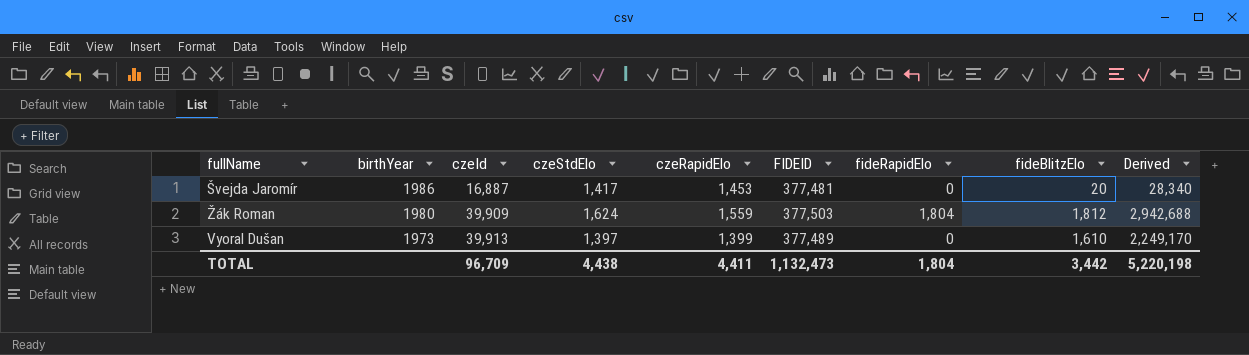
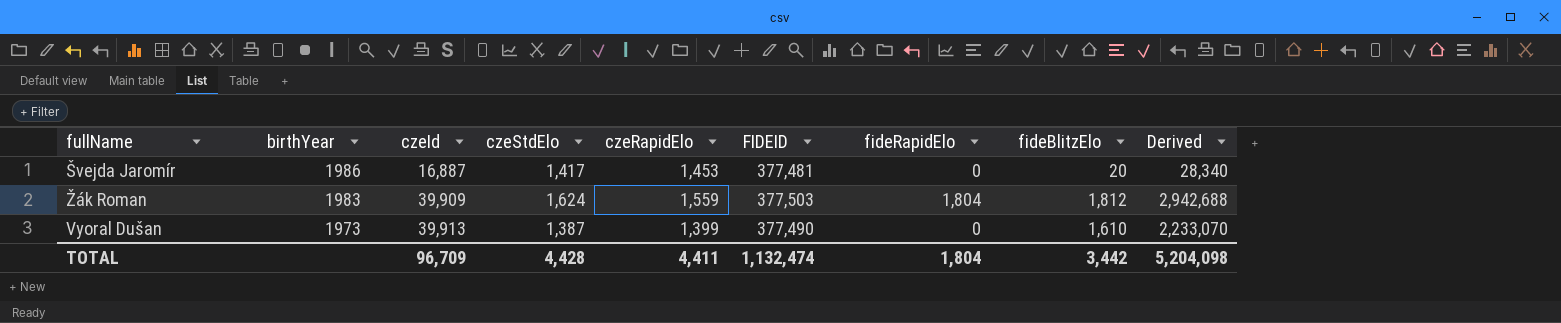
Žák Roman | birthYear: 1980 -> 1983
Vyoral Dušan | czeStdElo: 1,397 -> 1,387
Vyoral Dušan | FIDEID: 377,489 -> 377,490
Vyoral Dušan | Derived: 2,249,170 -> 2,233,070
TOTAL | czeStdElo: 4,438 -> 4,428
TOTAL | FIDEID: 1,132,473 -> 1,132,474
TOTAL | Derived: 5,220,198 -> 5,204,098

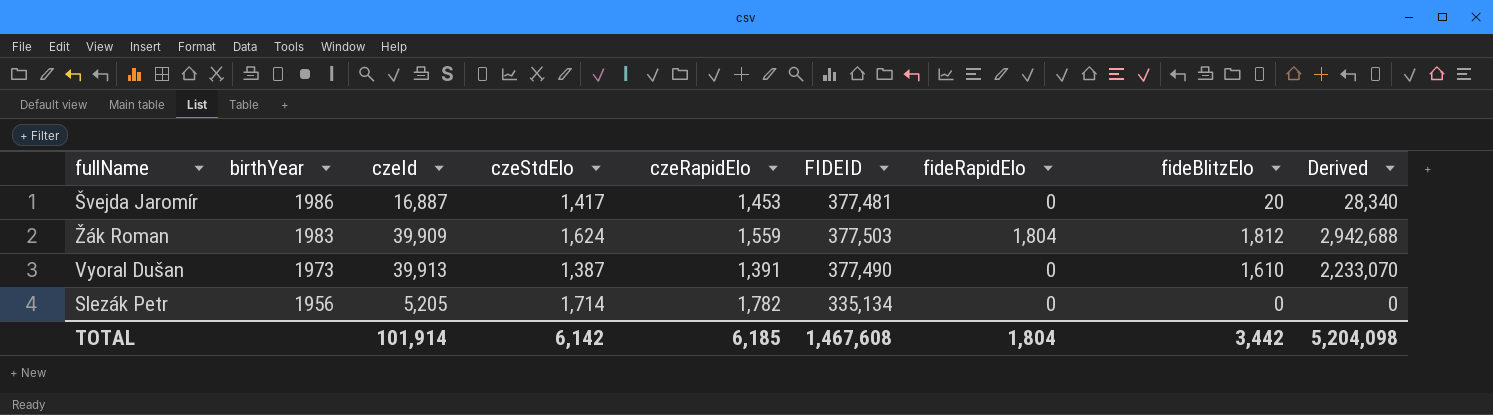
Vyoral Dušan | czeRapidElo: 1,399 -> 1,391
row Slezák Petr: none -> 1956 | 5,205 | 1,714 | 1,782 | 335,134 | 0 | 0 | 0
TOTAL | czeId: 96,709 -> 101,914
TOTAL | czeStdElo: 4,428 -> 6,142
TOTAL | czeRapidElo: 4,411 -> 6,185
TOTAL | FIDEID: 1,132,474 -> 1,467,608

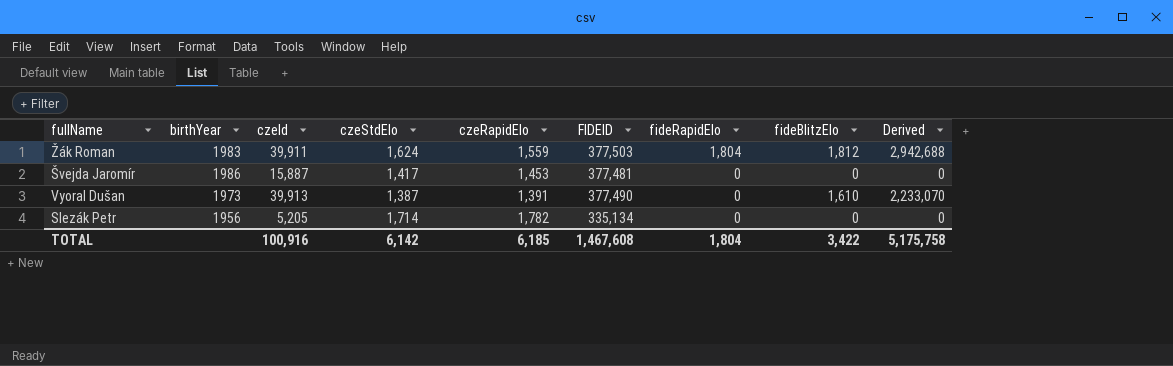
row order: birthYear descending -> fideRapidElo descending
Žák Roman | czeId: 39,909 -> 39,911
Švejda Jaromír | czeId: 16,887 -> 15,887
Švejda Jaromír | fideBlitzElo: 20 -> 0
Švejda Jaromír | Derived: 28,340 -> 0
TOTAL | czeId: 101,914 -> 100,916
TOTAL | fideBlitzElo: 3,442 -> 3,422
TOTAL | Derived: 5,204,098 -> 5,175,758

